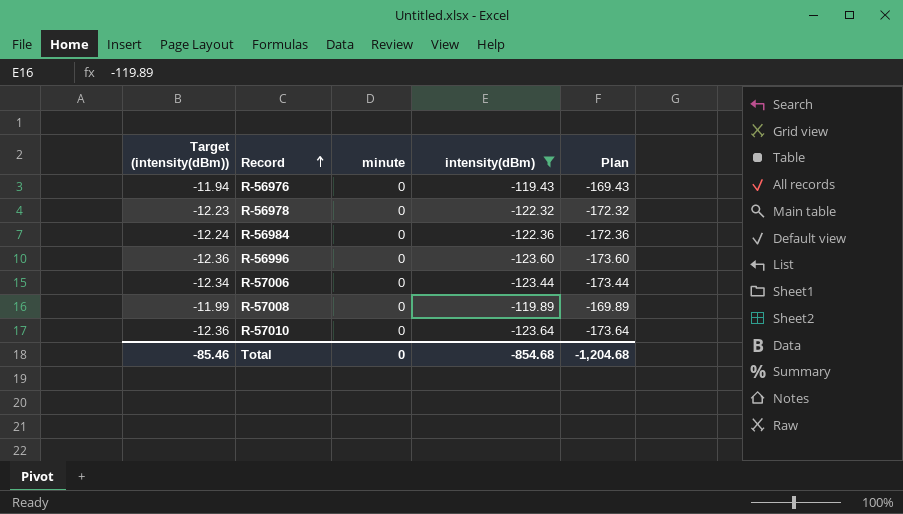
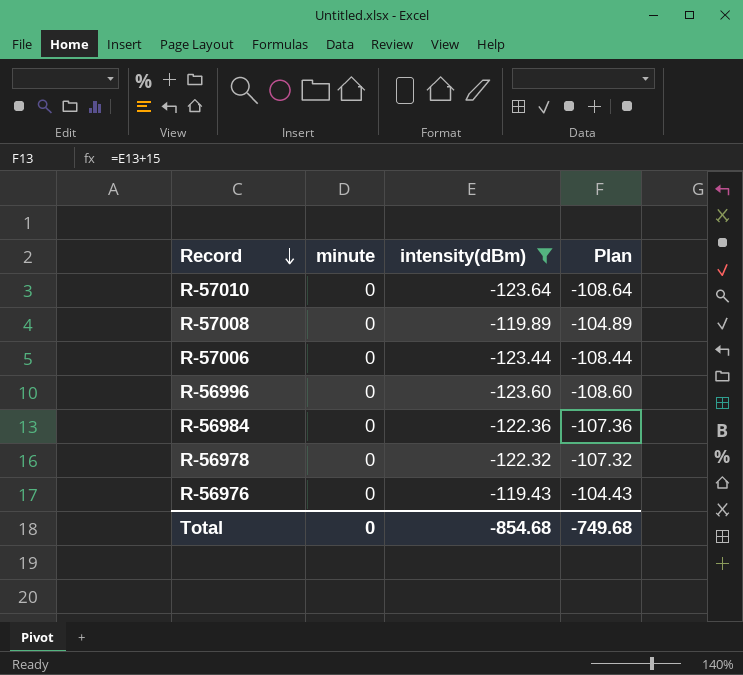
row order: Record ascending -> Record descending
column Target (intensity(dBm)) | formula: [intensity(dBm)] * 0.1 -> none
column Plan | formula: [intensity(dBm)] - 50 -> [intensity(dBm)] + 15
Total | Plan: -1,204.68 -> -749.68

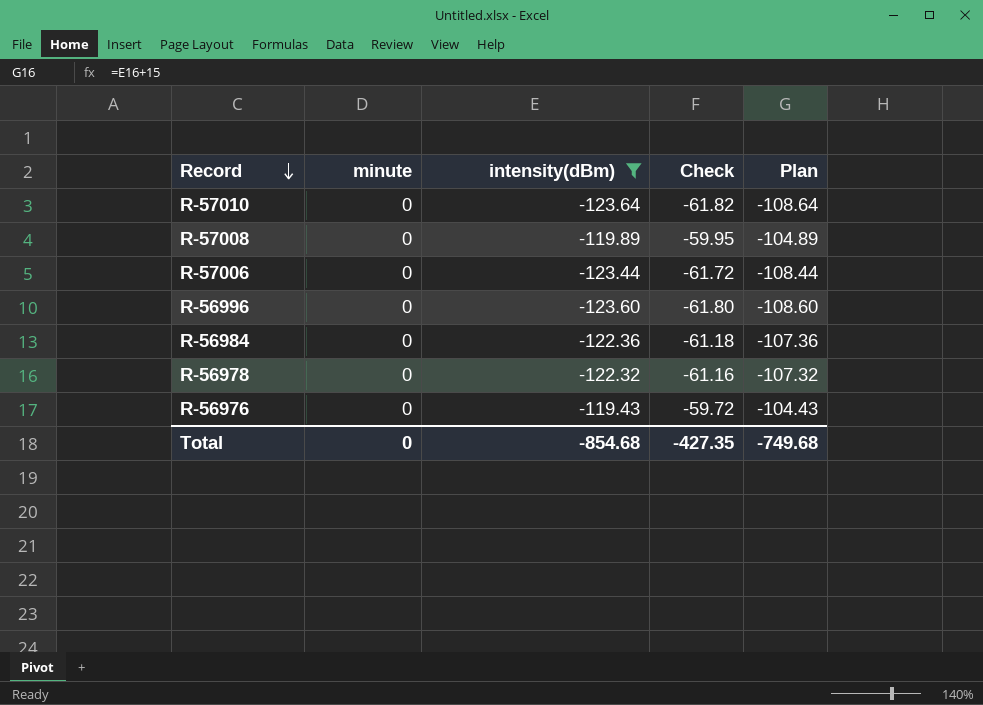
column Check | formula: none -> [intensity(dBm)] * 0.5

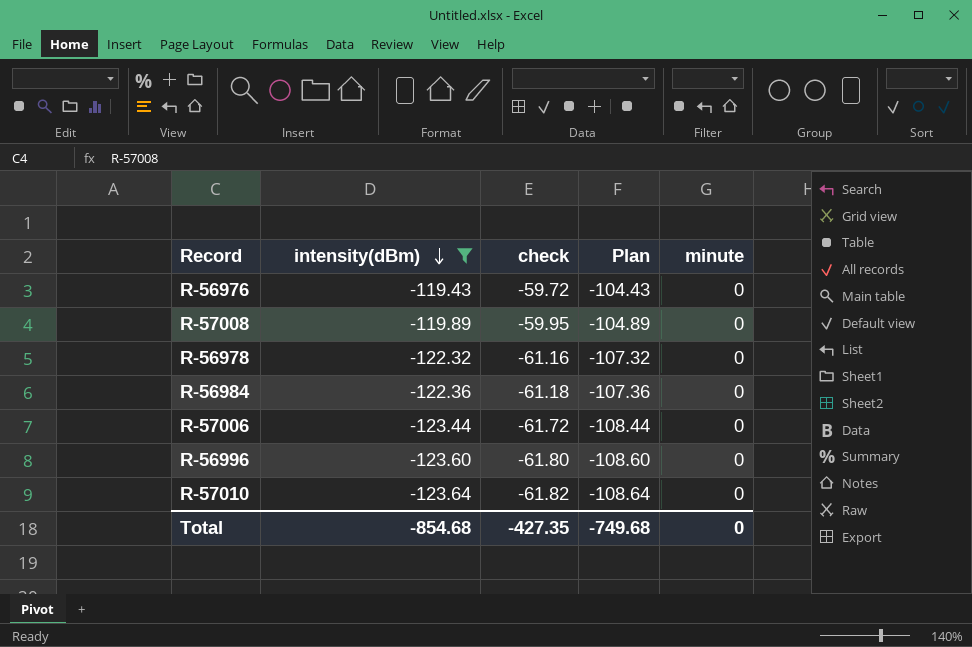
row order: Record descending -> intensity(dBm) descending
column name: Check -> check
column minute | position: 2 -> 5

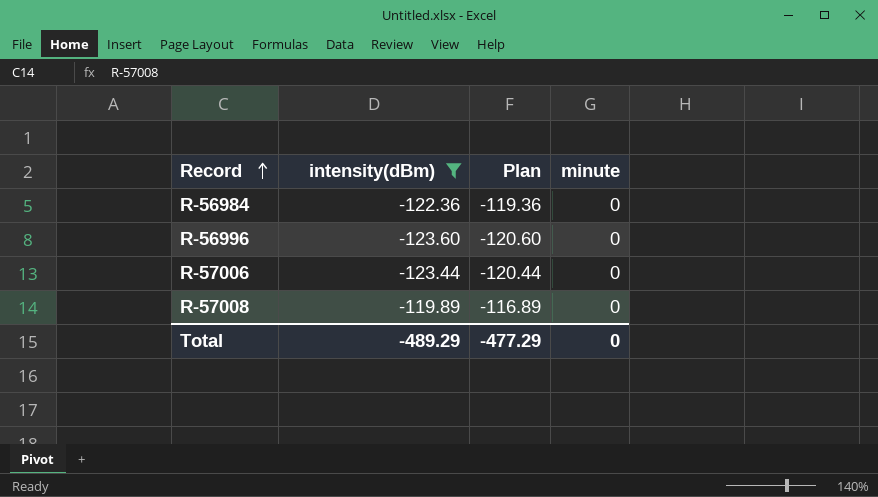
row order: intensity(dBm) descending -> Record ascending
column check | formula: [intensity(dBm)] * 0.5 -> none
column Plan | formula: [intensity(dBm)] + 15 -> [intensity(dBm)] + 3
row R-56976: -119.43 | -59.72 | -104.43 | 0 -> none
row R-56978: -122.32 | -61.16 | -107.32 | 0 -> none
row R-57010: -123.64 | -61.82 | -108.64 | 0 -> none
Total | intensity(dBm): -854.68 -> -489.29
Total | Plan: -749.68 -> -477.29

